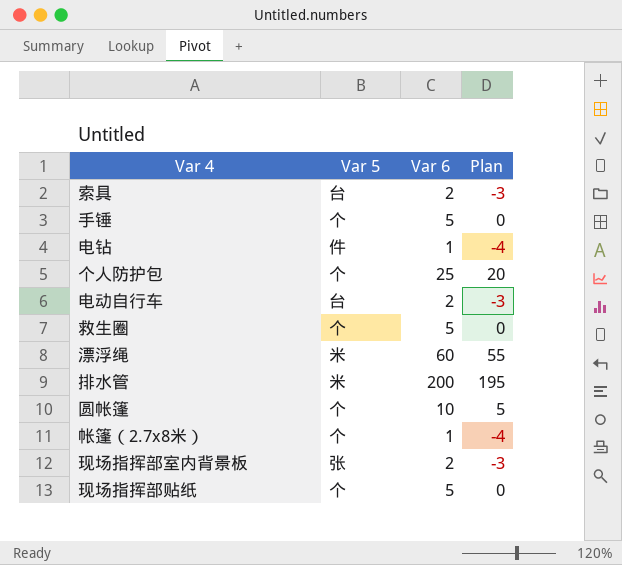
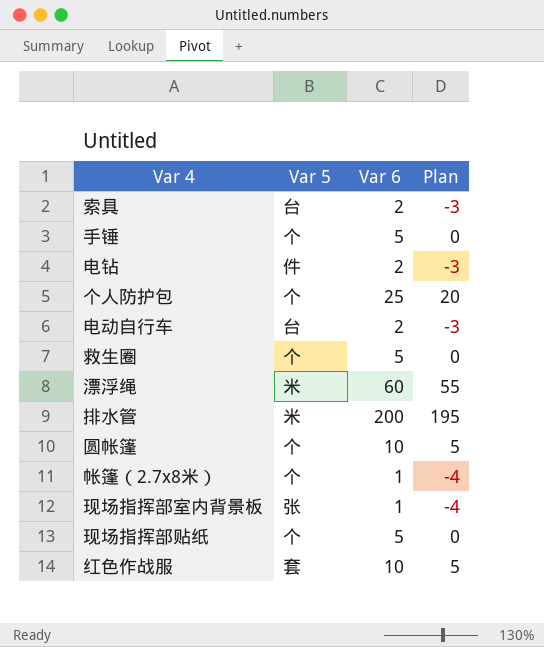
电钻 | Var 6: 1 -> 2
电钻 | Plan: -4 -> -3
现场指挥部室内背景板 | Var 6: 2 -> 1
现场指挥部室内背景板 | Plan: -3 -> -4
row 红色作战服: none -> 套 | 10 | 5

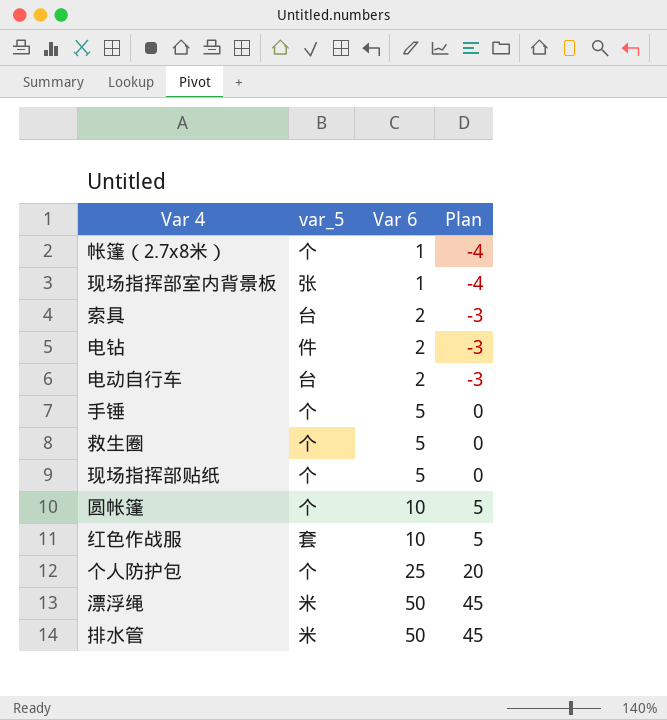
row order: none -> Var 6 ascending
column name: Var 5 -> var_5
漂浮绳 | Var 6: 60 -> 50
漂浮绳 | Plan: 55 -> 45
排水管 | Var 6: 200 -> 50
排水管 | Plan: 195 -> 45

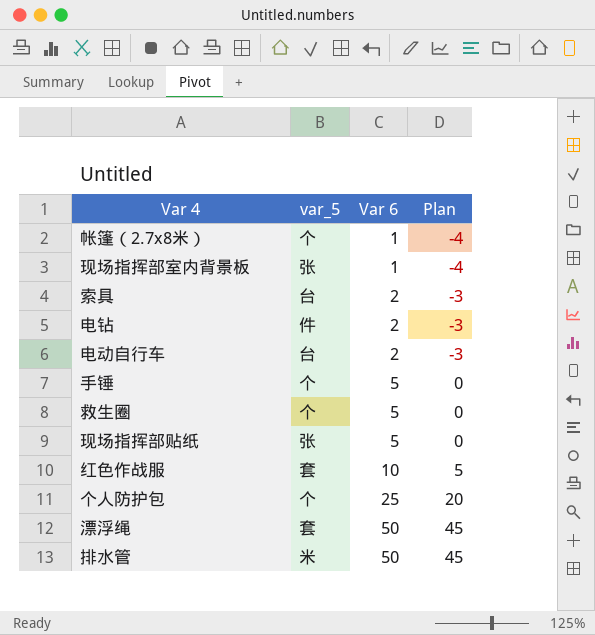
row 圆帐篷: 个 | 10 | 5 -> none
现场指挥部贴纸 | var_5: 个 -> 张
漂浮绳 | var_5: 米 -> 套

